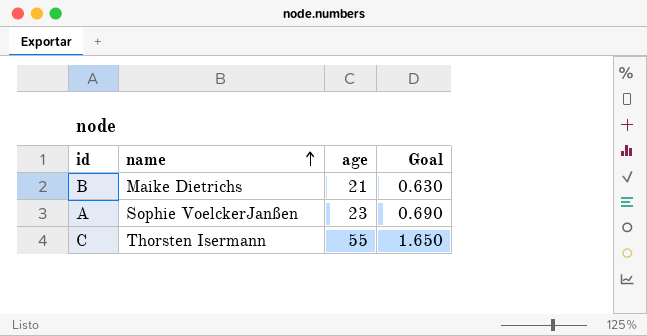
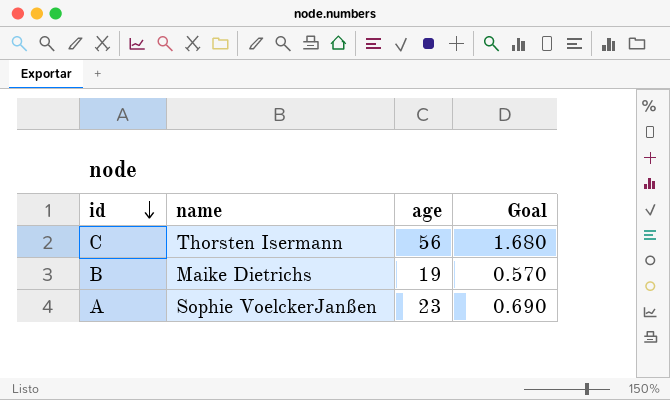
row order: name ascending -> id descending
C | age: 55 -> 56
C | Goal: 1.650 -> 1.680
B | age: 21 -> 19
B | Goal: 0.630 -> 0.570

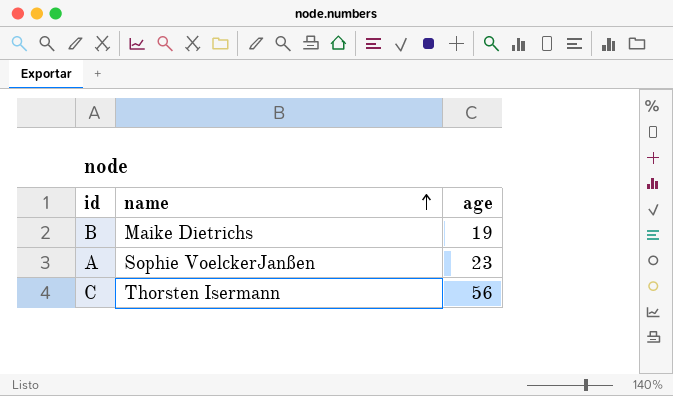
row order: id descending -> name ascending
column Goal | formula: [age] * 0.03 -> none

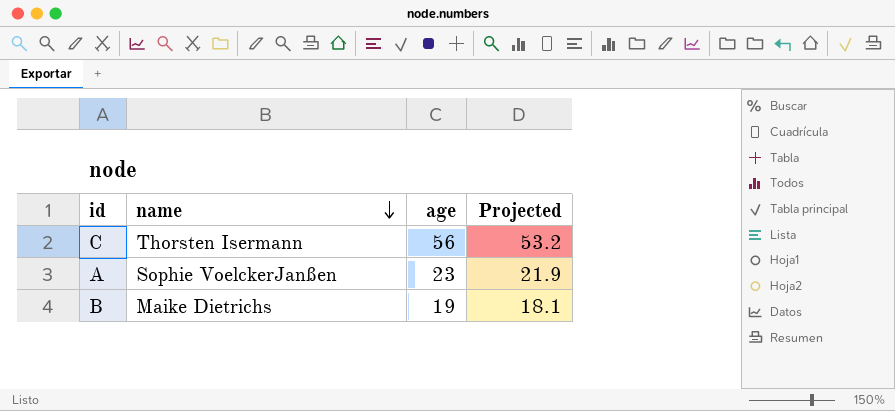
row order: name ascending -> name descending
column Projected | formula: none -> [age] * 0.95

